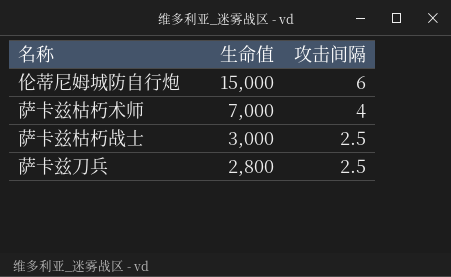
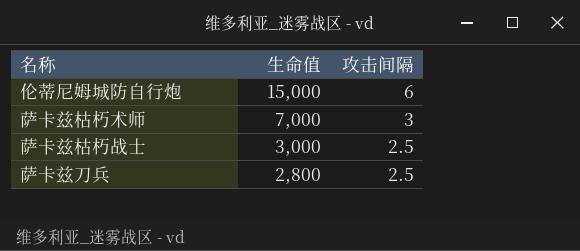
萨卡兹枯朽术师 | 攻击间隔: 4 -> 3

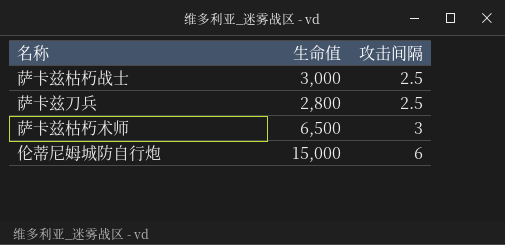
row order: 生命值 descending -> 攻击间隔 ascending
萨卡兹枯朽术师 | 生命值: 7,000 -> 6,500

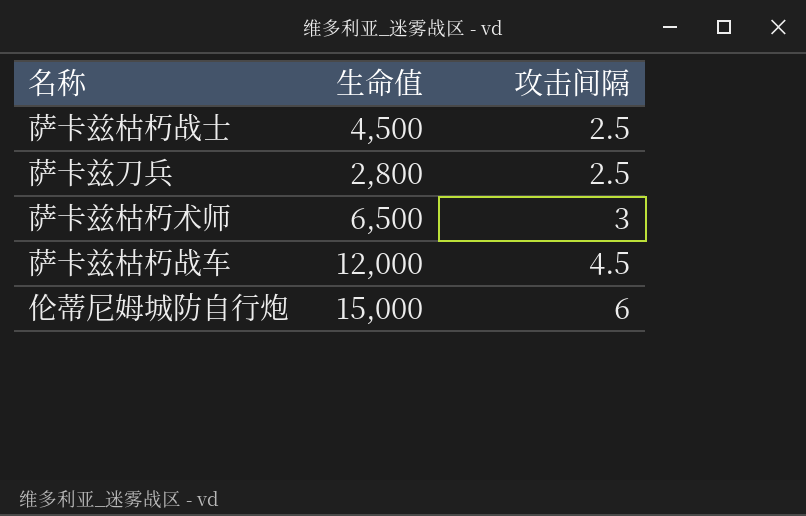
萨卡兹枯朽战士 | 生命值: 3,000 -> 4,500
row 萨卡兹枯朽战车: none -> 12,000 | 4.5

